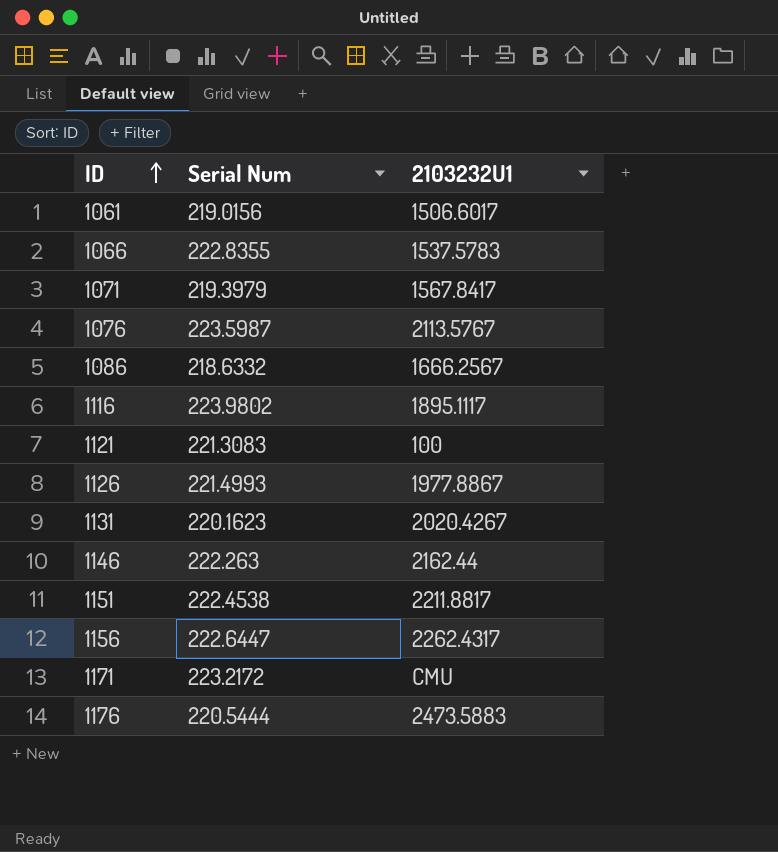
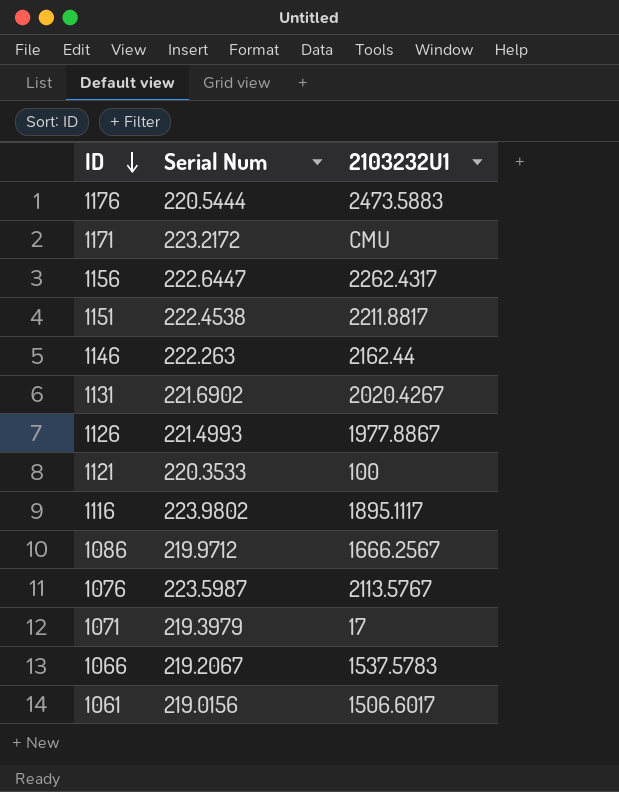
row order: ID ascending -> ID descending
1131 | Serial Num: 220.1623 -> 221.6902
1121 | Serial Num: 221.3083 -> 220.3533
1086 | Serial Num: 218.6332 -> 219.9712
1071 | 2103232U1: 1567.8417 -> 17
1066 | Serial Num: 222.8355 -> 219.2067

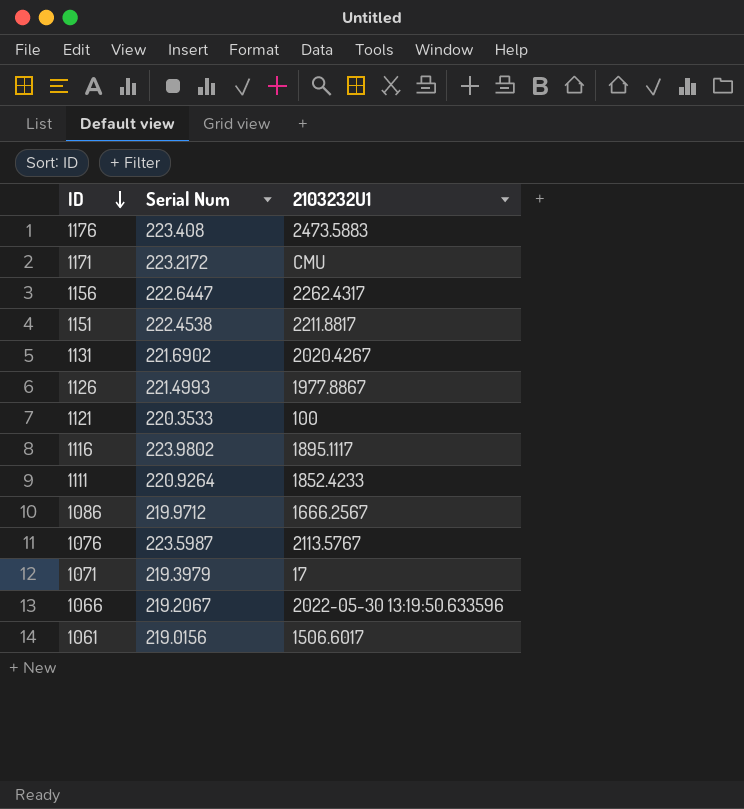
row 1146: 222.263 | 2162.44 -> none
1176 | Serial Num: 220.5444 -> 223.408
row 1111: none -> 220.9264 | 1852.4233
1066 | 2103232U1: 1537.5783 -> 2022-05-30 13:19:50.633596

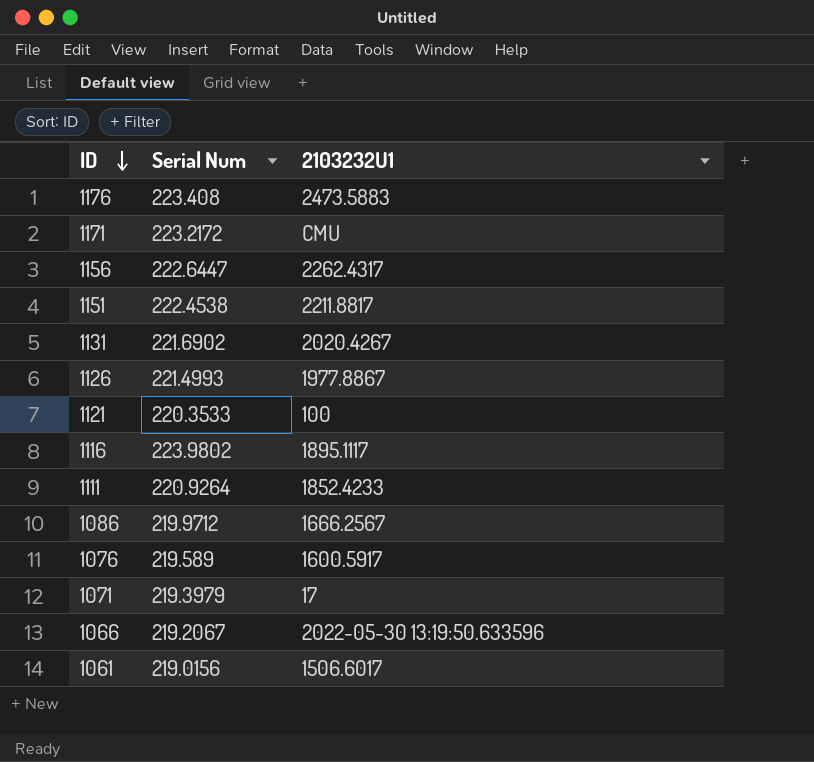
1076 | Serial Num: 223.5987 -> 219.589
1076 | 2103232U1: 2113.5767 -> 1600.5917

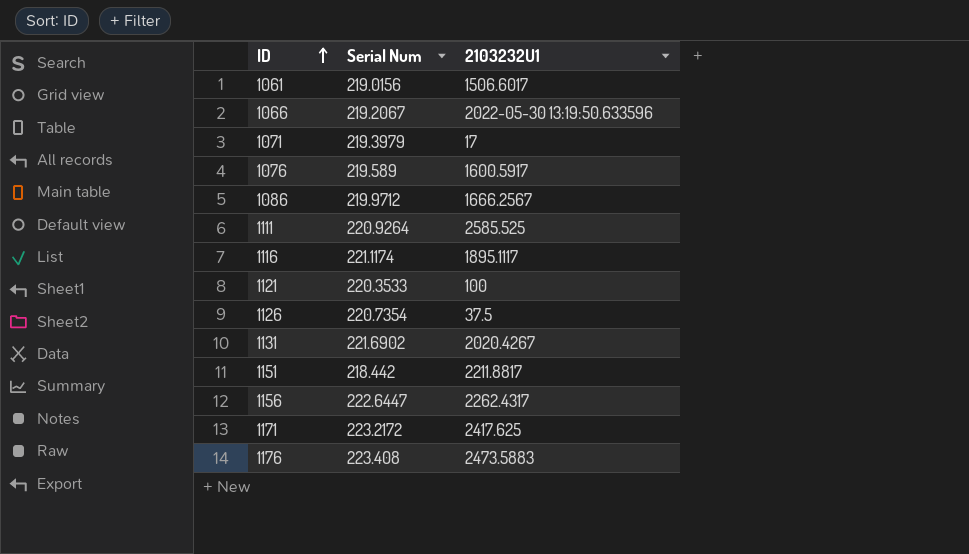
row order: ID descending -> ID ascending
1111 | 2103232U1: 1852.4233 -> 2585.525
1116 | Serial Num: 223.9802 -> 221.1174
1126 | Serial Num: 221.4993 -> 220.7354
1126 | 2103232U1: 1977.8867 -> 37.5
1151 | Serial Num: 222.4538 -> 218.442
1171 | 2103232U1: CMU -> 2417.625

